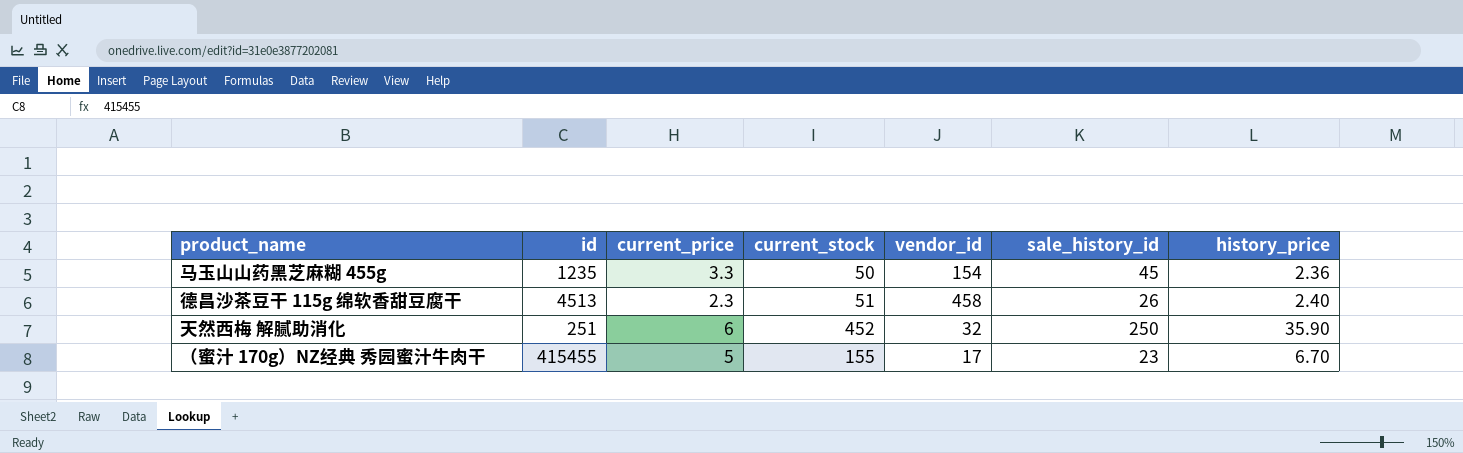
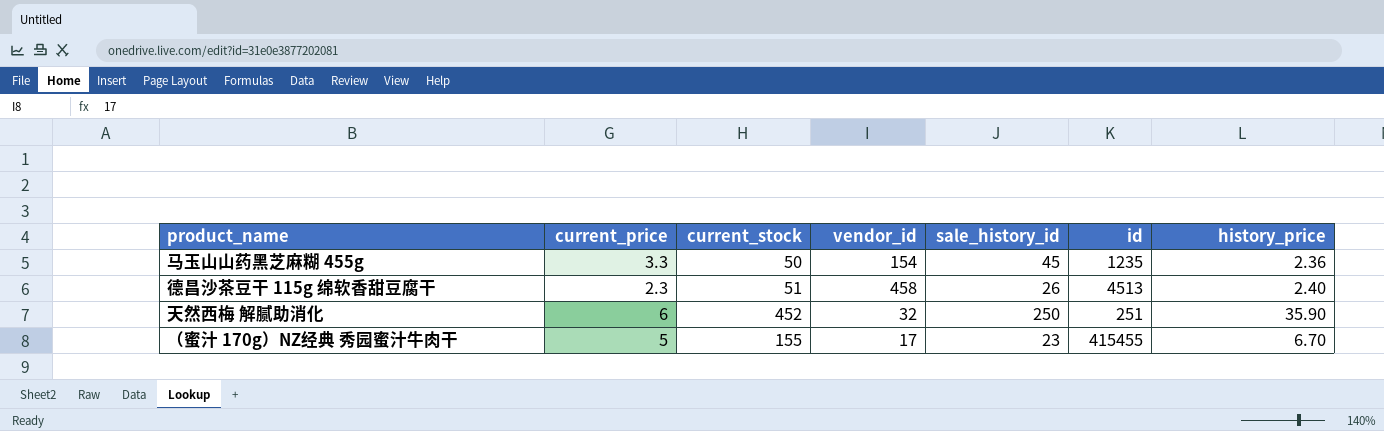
column id | position: 2 -> 6

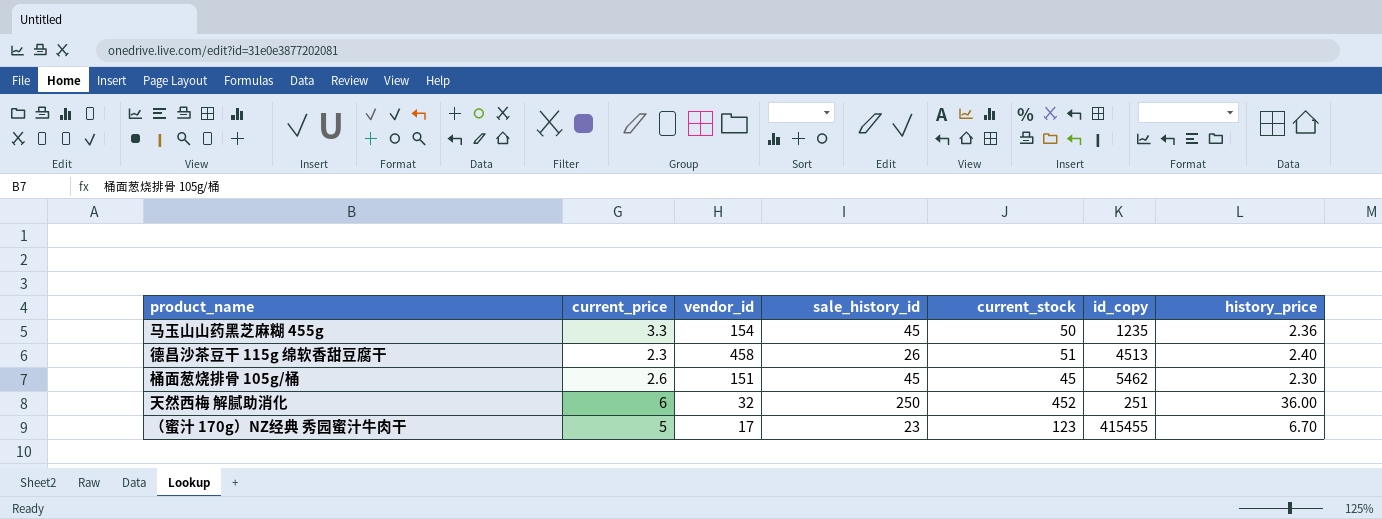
column current_stock | position: 3 -> 5
column name: id -> id_copy
row 桶面葱烧排骨 105g/桶: none -> 2.6 | 151 | 45 | 45 | 5462 | 2.30
天然西梅 解腻助消化 | history_price: 35.90 -> 36.00
（蜜汁 170g）NZ经典 秀园蜜汁牛肉干 | current_stock: 155 -> 123

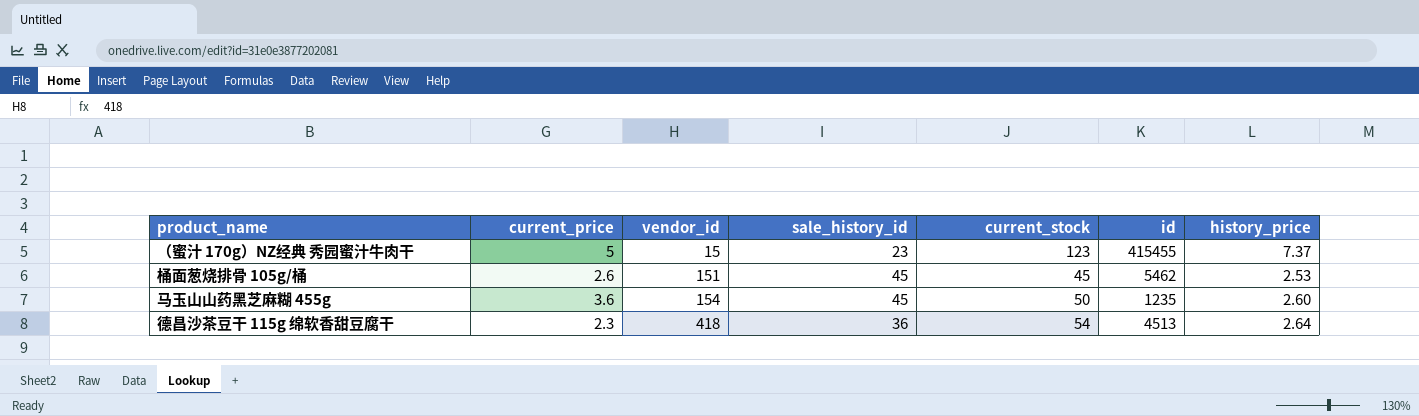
row order: none -> vendor_id ascending
column name: id_copy -> id
row 天然西梅 解腻助消化: 6 | 32 | 250 | 452 | 251 | 36.00 -> none
（蜜汁 170g）NZ经典 秀园蜜汁牛肉干 | vendor_id: 17 -> 15
（蜜汁 170g）NZ经典 秀园蜜汁牛肉干 | history_price: 6.70 -> 7.37
桶面葱烧排骨 105g/桶 | history_price: 2.30 -> 2.53
马玉山山药黑芝麻糊 455g | current_price: 3.3 -> 3.6
马玉山山药黑芝麻糊 455g | history_price: 2.36 -> 2.60
德昌沙茶豆干 115g 绵软香甜豆腐干 | vendor_id: 458 -> 418
德昌沙茶豆干 115g 绵软香甜豆腐干 | sale_history_id: 26 -> 36
德昌沙茶豆干 115g 绵软香甜豆腐干 | current_stock: 51 -> 54
德昌沙茶豆干 115g 绵软香甜豆腐干 | history_price: 2.40 -> 2.64

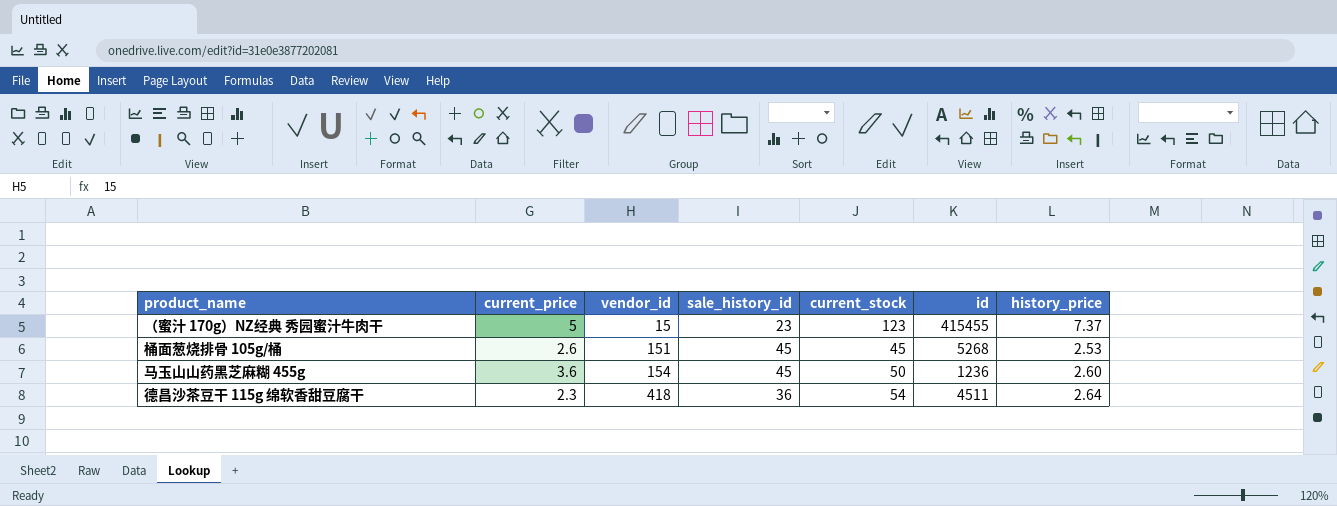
桶面葱烧排骨 105g/桶 | id: 5462 -> 5268
马玉山山药黑芝麻糊 455g | id: 1235 -> 1236
德昌沙茶豆干 115g 绵软香甜豆腐干 | id: 4513 -> 4511

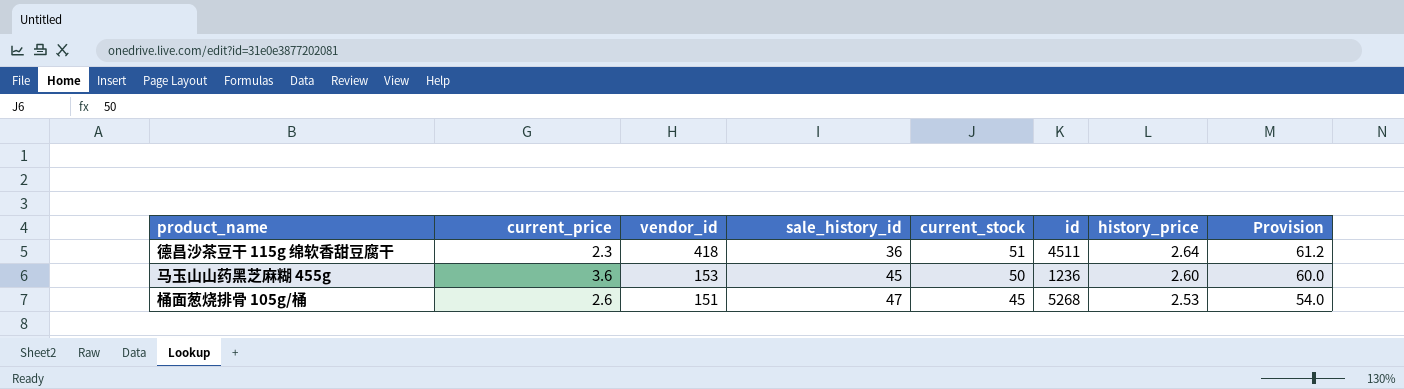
row order: vendor_id ascending -> vendor_id descending
column Provision | formula: none -> [current_stock] * 1.2
row （蜜汁 170g）NZ经典 秀园蜜汁牛肉干: 5 | 15 | 23 | 123 | 415455 | 7.37 -> none
德昌沙茶豆干 115g 绵软香甜豆腐干 | current_stock: 54 -> 51
马玉山山药黑芝麻糊 455g | vendor_id: 154 -> 153
桶面葱烧排骨 105g/桶 | sale_history_id: 45 -> 47

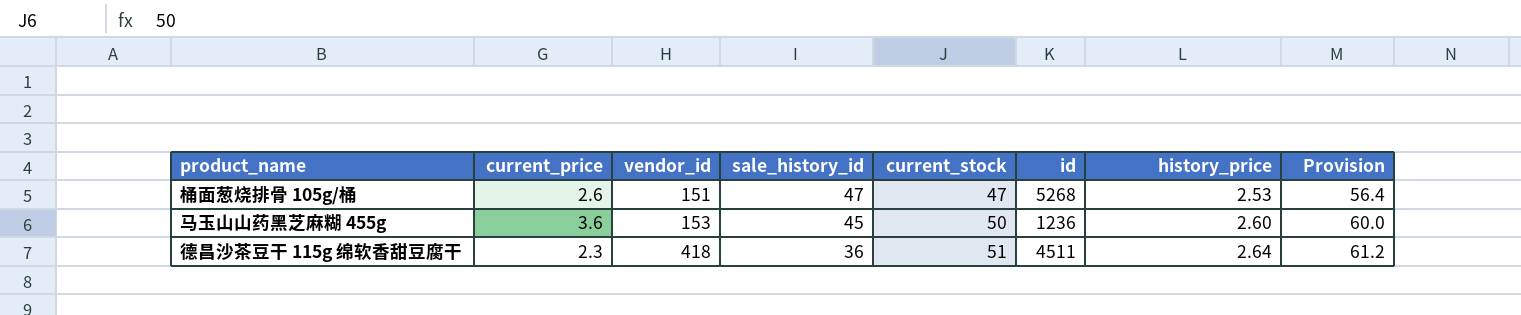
row order: vendor_id descending -> vendor_id ascending
桶面葱烧排骨 105g/桶 | current_stock: 45 -> 47
桶面葱烧排骨 105g/桶 | Provision: 54.0 -> 56.4

